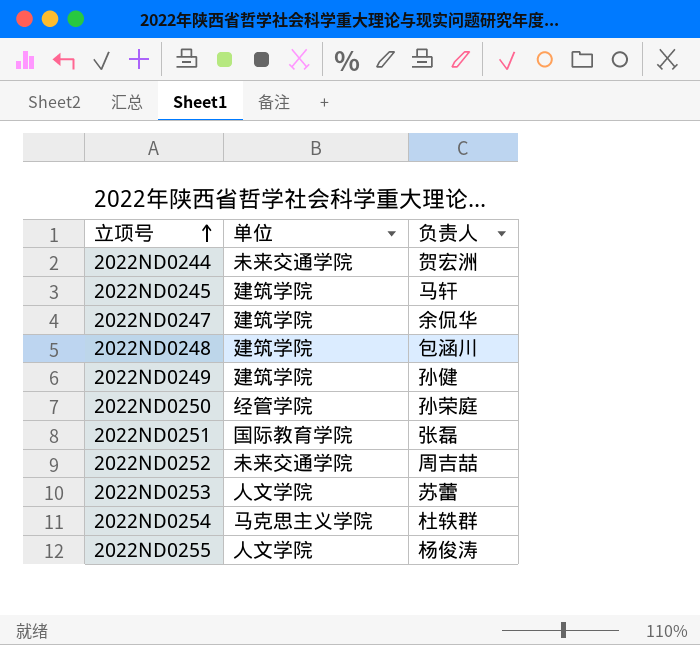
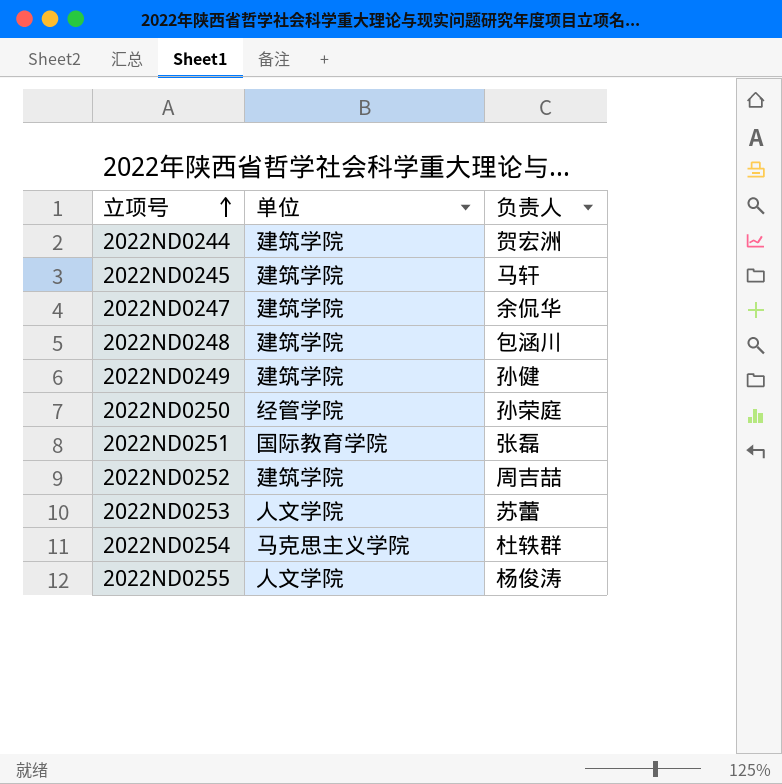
2022ND0244 | 单位: 未来交通学院 -> 建筑学院
2022ND0252 | 单位: 未来交通学院 -> 建筑学院

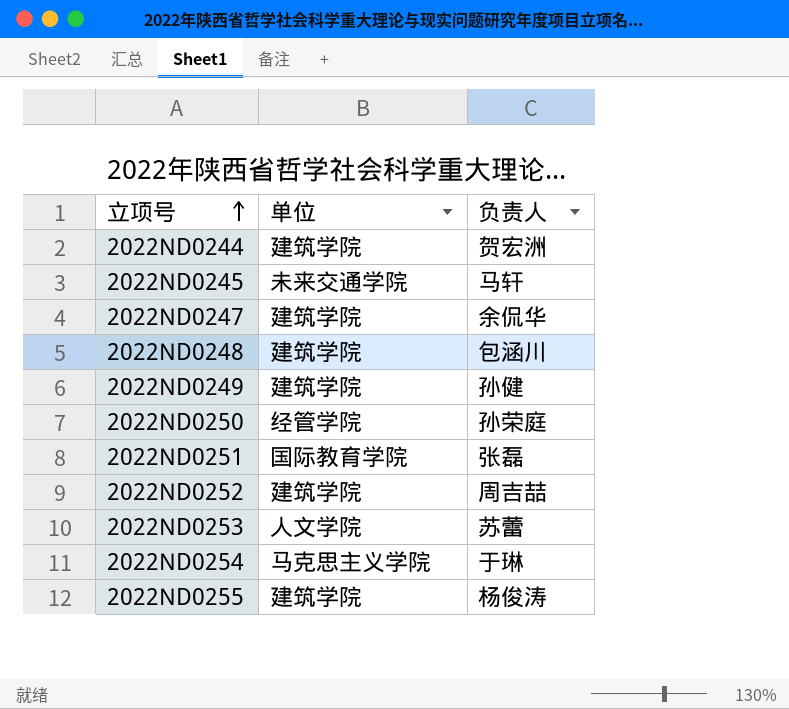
2022ND0245 | 单位: 建筑学院 -> 未来交通学院
2022ND0254 | 负责人: 杜轶群 -> 于琳
2022ND0255 | 单位: 人文学院 -> 建筑学院

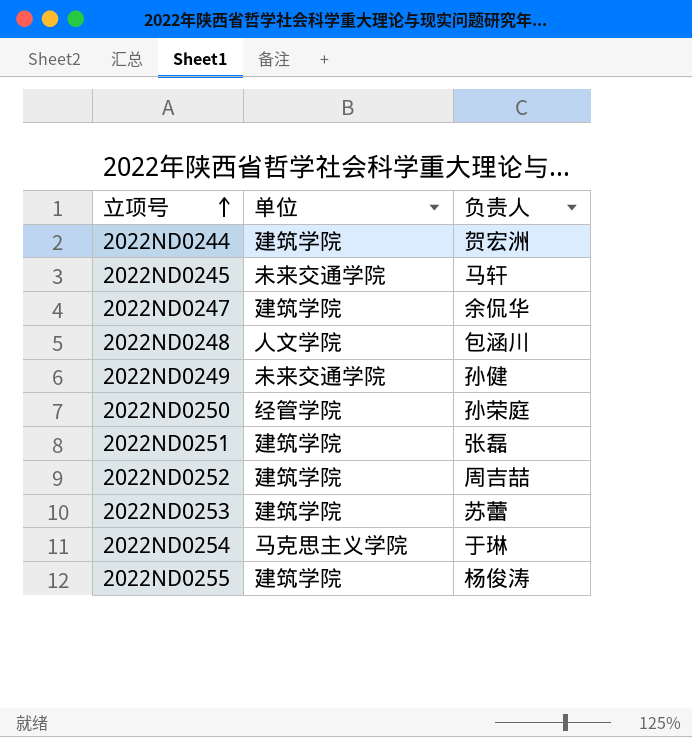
2022ND0248 | 单位: 建筑学院 -> 人文学院
2022ND0249 | 单位: 建筑学院 -> 未来交通学院
2022ND0251 | 单位: 国际教育学院 -> 建筑学院
2022ND0253 | 单位: 人文学院 -> 建筑学院

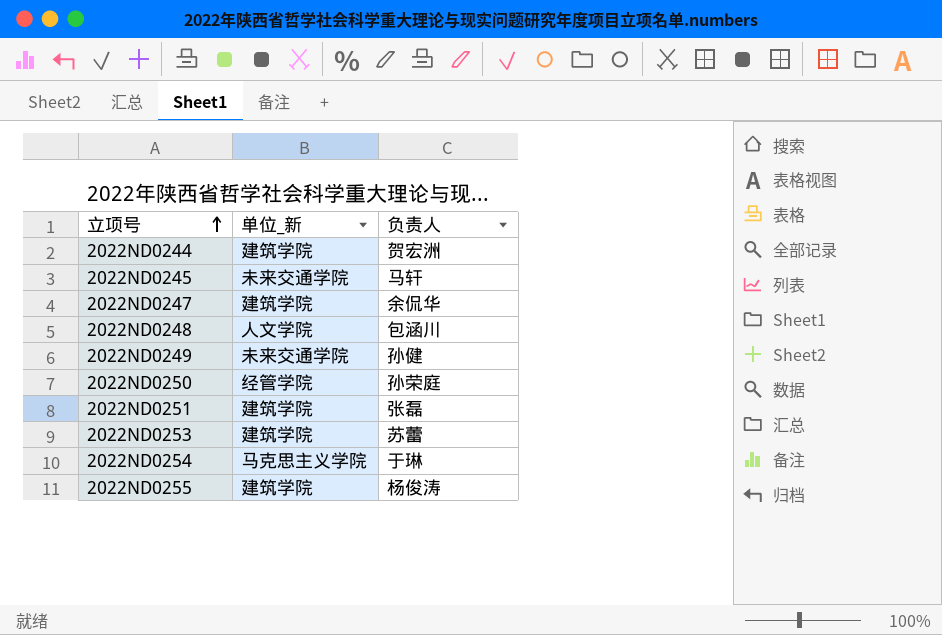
column name: 单位 -> 单位_新
row 2022ND0252: 建筑学院 | 周吉喆 -> none

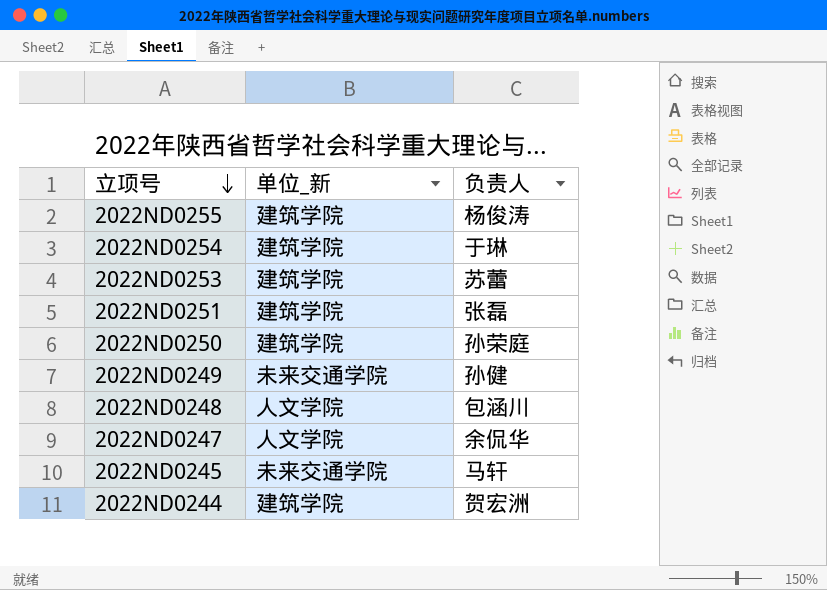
row order: 立项号 ascending -> 立项号 descending
2022ND0254 | 单位_新: 马克思主义学院 -> 建筑学院
2022ND0250 | 单位_新: 经管学院 -> 建筑学院
2022ND0247 | 单位_新: 建筑学院 -> 人文学院

